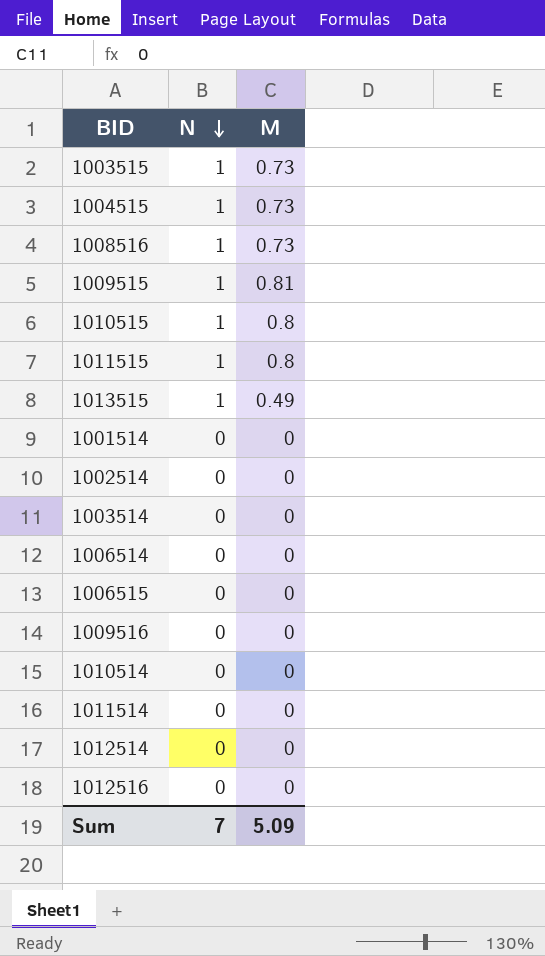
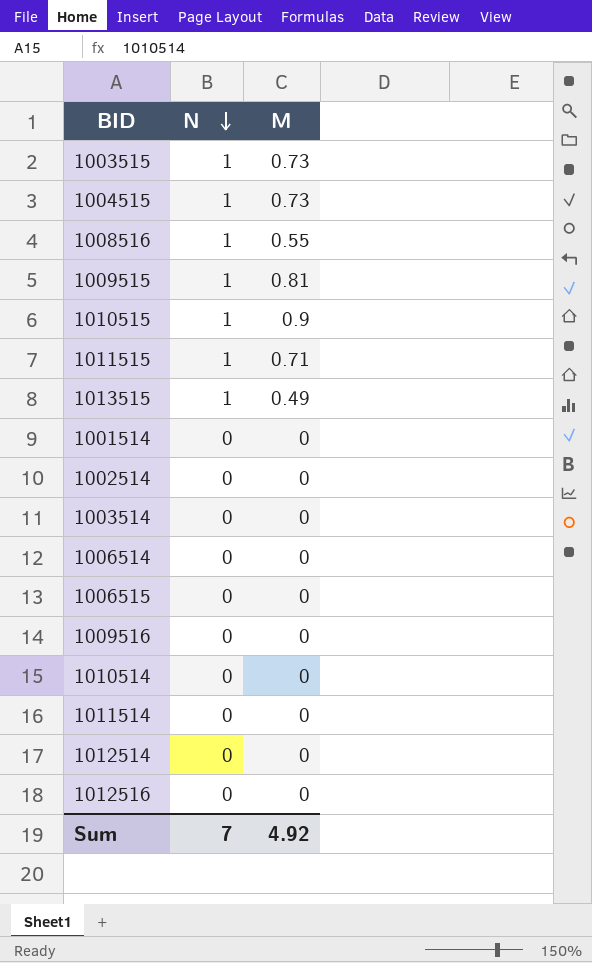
1008516 | M: 0.73 -> 0.55
1010515 | M: 0.8 -> 0.9
1011515 | M: 0.8 -> 0.71
Sum | M: 5.09 -> 4.92

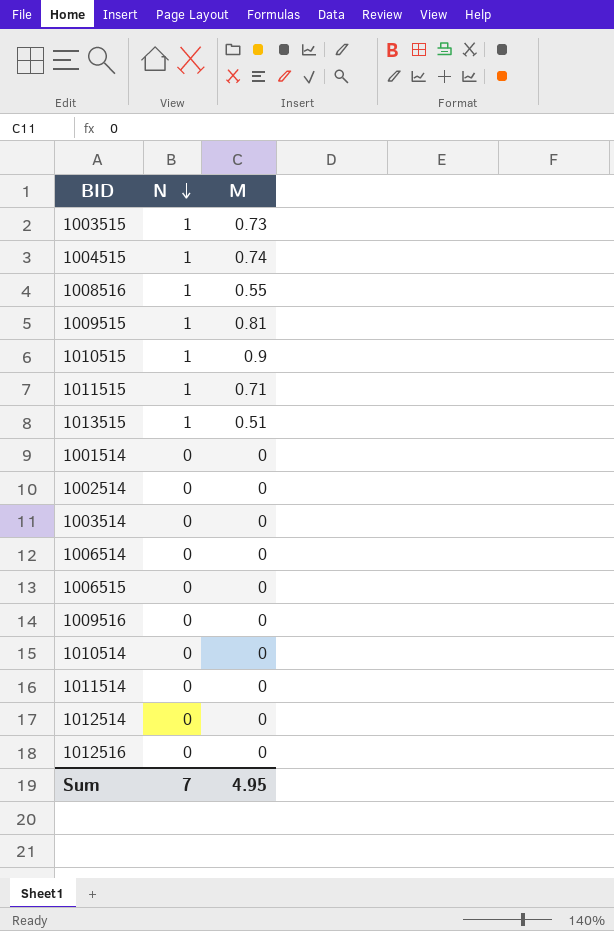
1004515 | M: 0.73 -> 0.74
1013515 | M: 0.49 -> 0.51
Sum | M: 4.92 -> 4.95

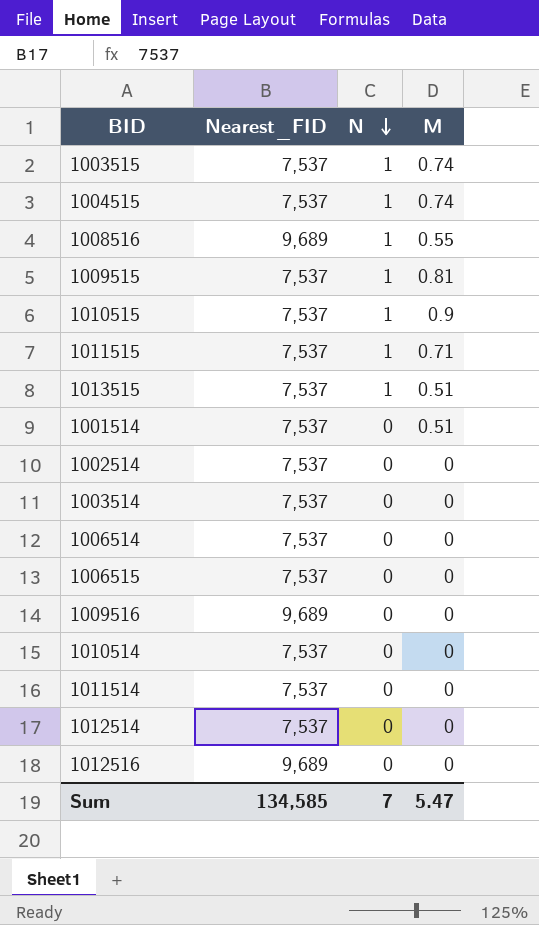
column Nearest_FID | position: none -> 2
1003515 | M: 0.73 -> 0.74
1001514 | M: 0 -> 0.51
Sum | M: 4.95 -> 5.47

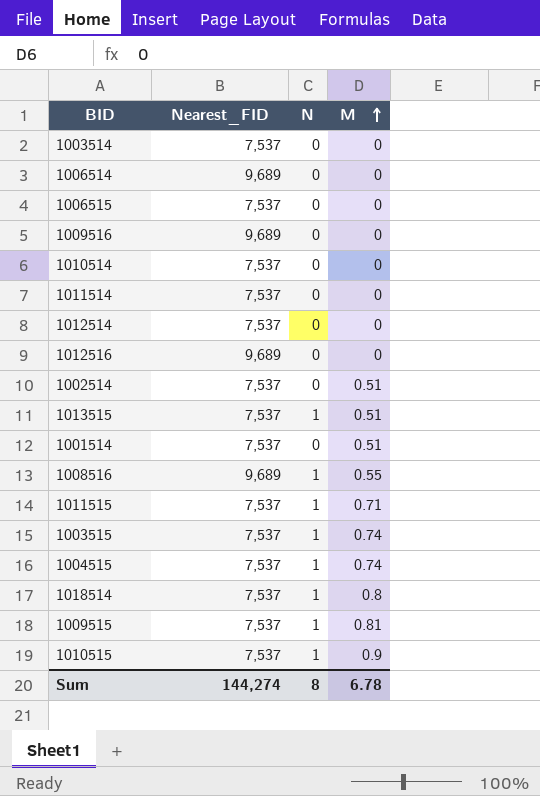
row order: N descending -> M ascending
1006514 | Nearest_FID: 7,537 -> 9,689
1002514 | M: 0 -> 0.51
row 1018514: none -> 7,537 | 1 | 0.8
Sum | Nearest_FID: 134,585 -> 144,274
Sum | N: 7 -> 8
Sum | M: 5.47 -> 6.78

